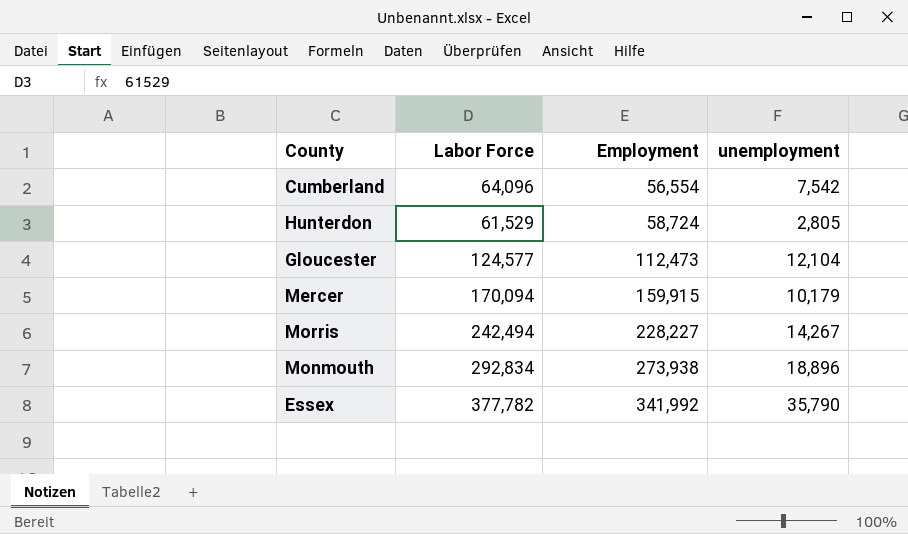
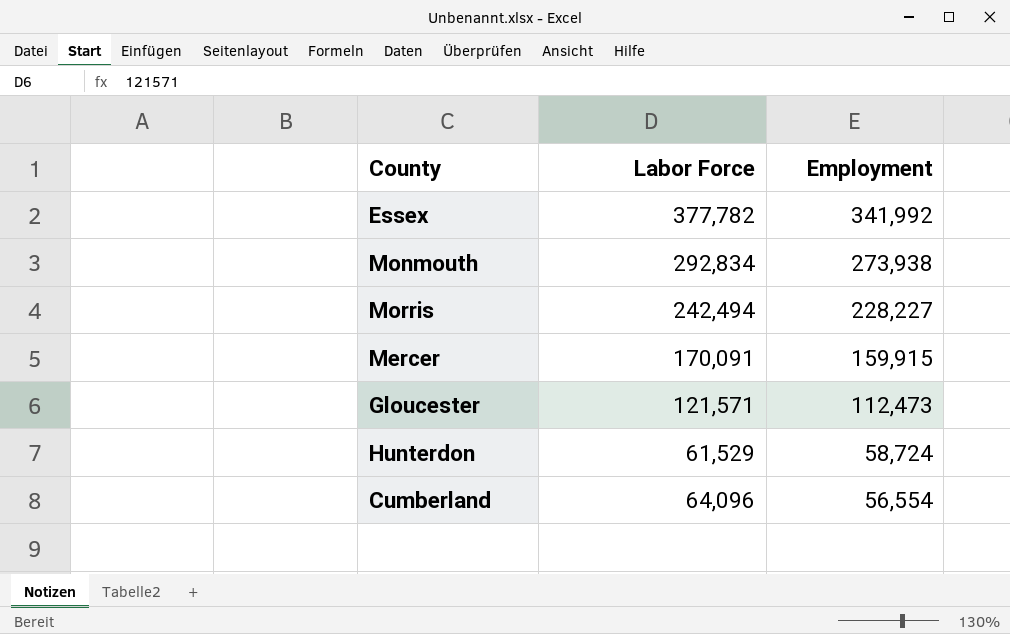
row order: Employment ascending -> Employment descending
column unemployment | formula: [Labor Force] - [Employment] -> none
Mercer | Labor Force: 170,094 -> 170,091
Gloucester | Labor Force: 124,577 -> 121,571

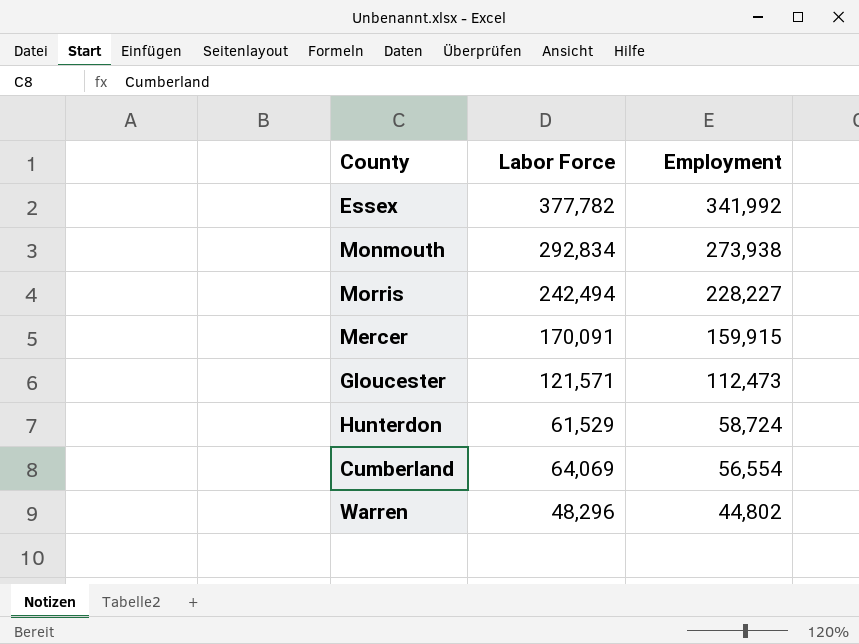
Cumberland | Labor Force: 64,096 -> 64,069
row Warren: none -> 48,296 | 44,802

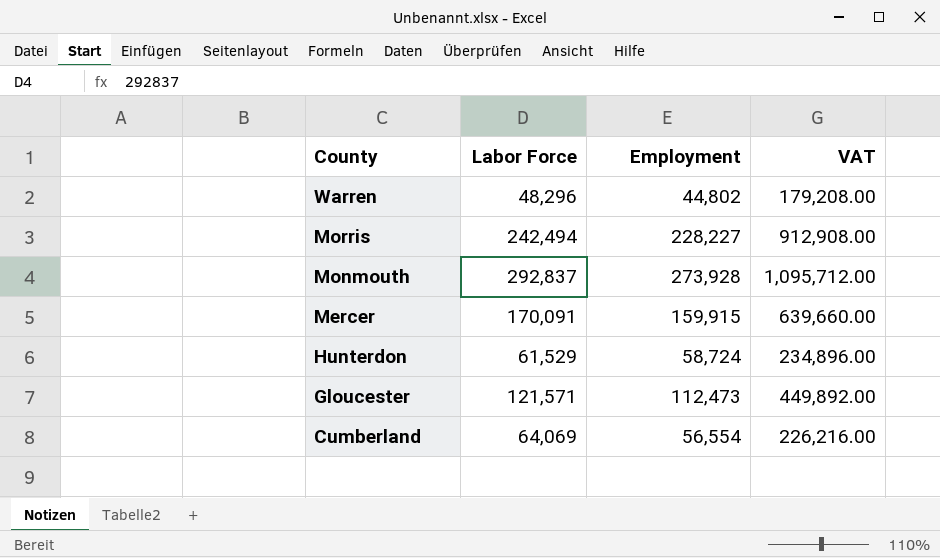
row order: Employment descending -> County descending
column VAT | formula: none -> [Employment] * 4
row Essex: 377,782 | 341,992 -> none
Monmouth | Labor Force: 292,834 -> 292,837
Monmouth | Employment: 273,938 -> 273,928

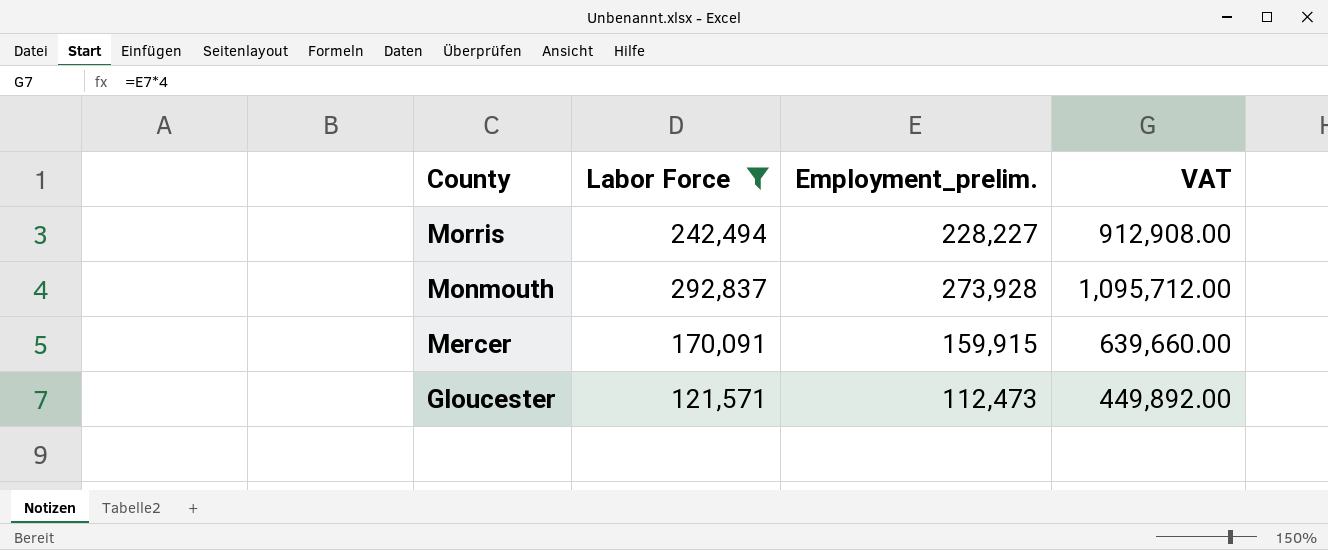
filter: none -> Labor Force >= 121,571
column name: Employment -> Employment_prelim.

